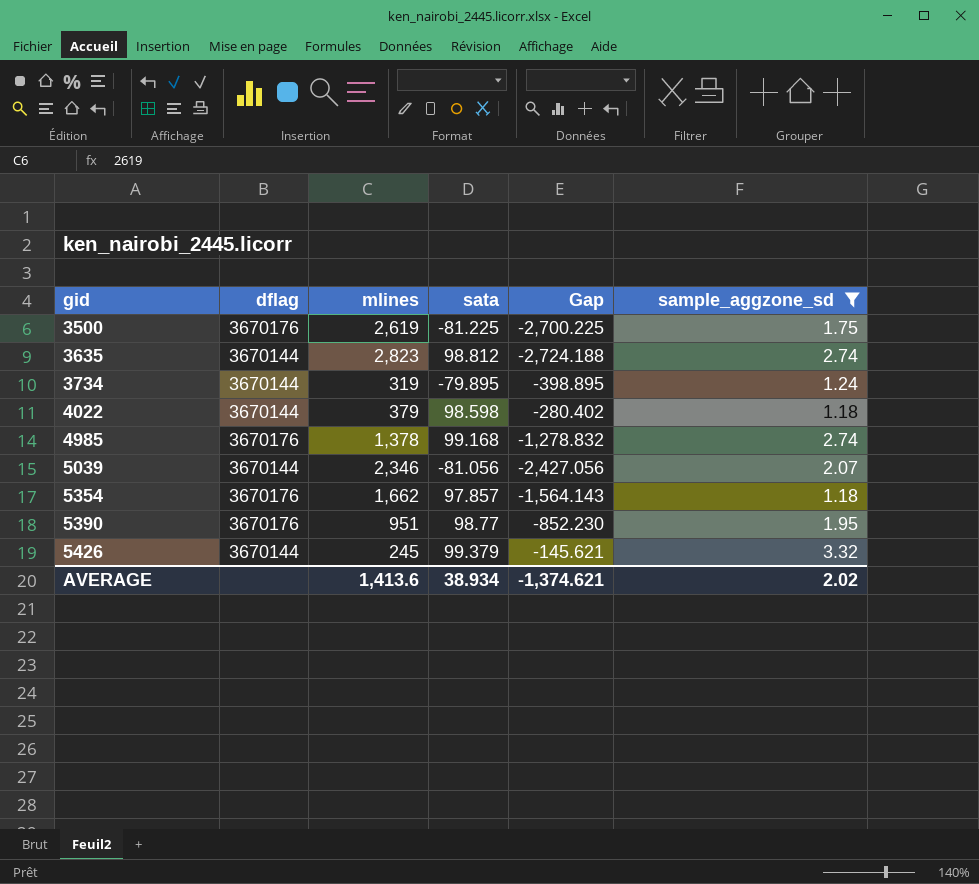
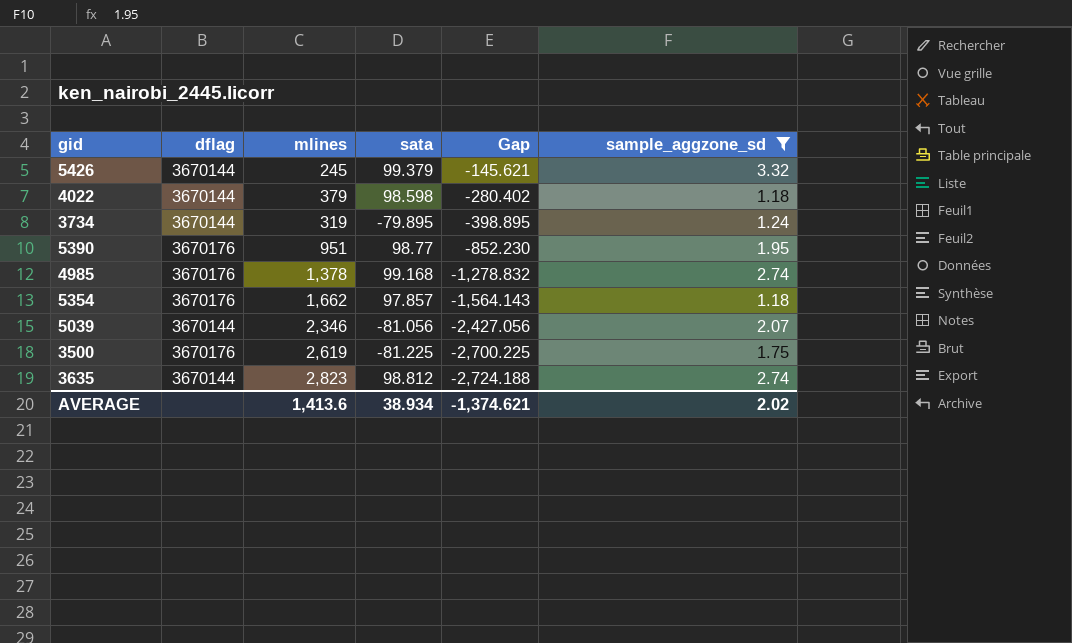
row order: gid ascending -> Gap descending

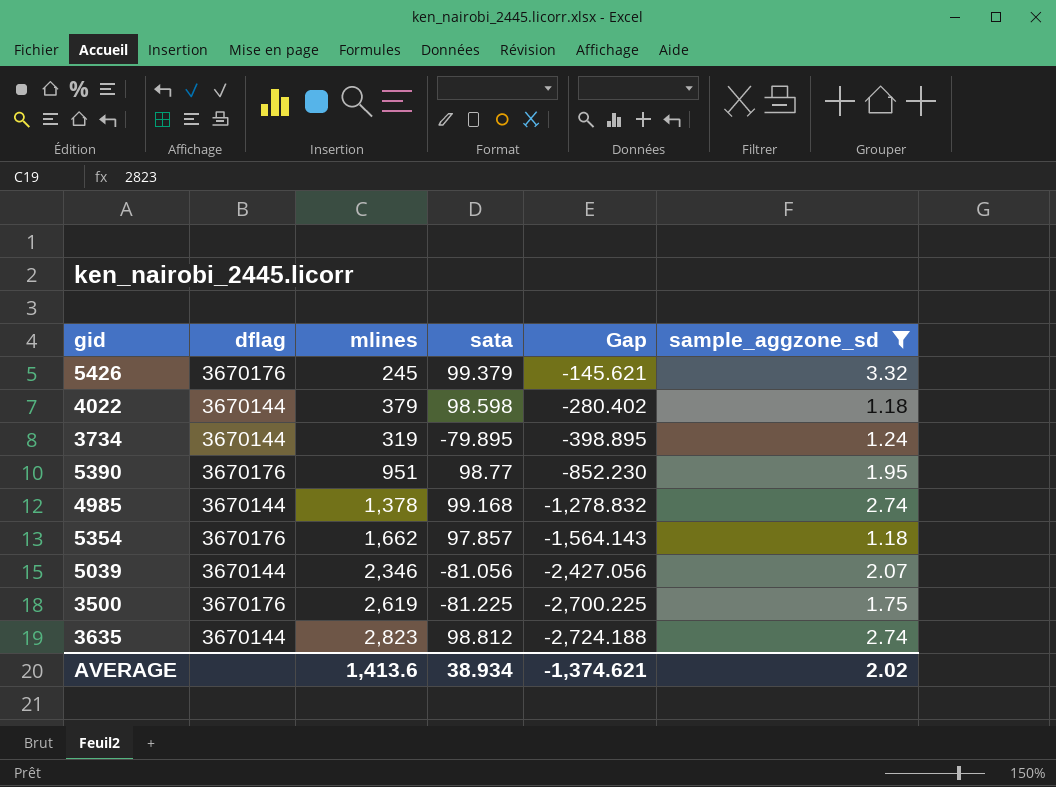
5426 | dflag: 3670144 -> 3670176
4985 | dflag: 3670176 -> 3670144

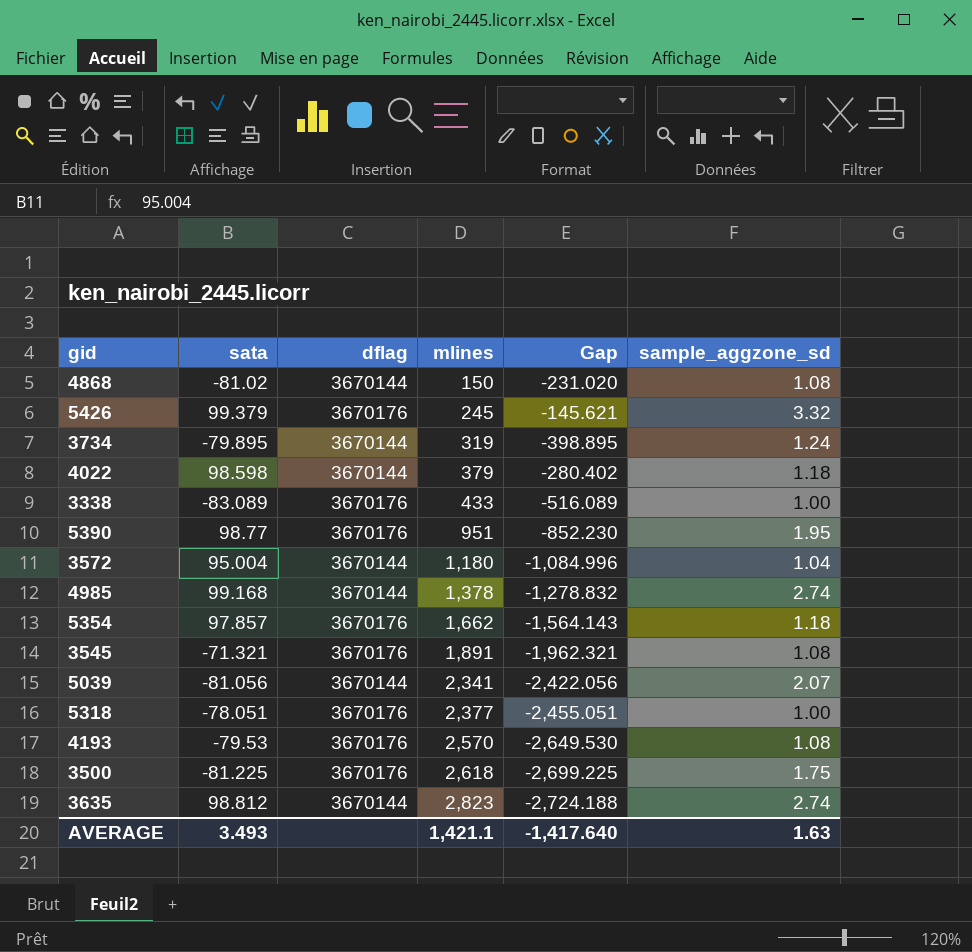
filter: sample_aggzone_sd >= 1.18 -> none
row order: Gap descending -> mlines ascending
column sata | position: 4 -> 2
5039 | mlines: 2,346 -> 2,341
5039 | Gap: -2,427.056 -> -2,422.056
3500 | mlines: 2,619 -> 2,618
3500 | Gap: -2,700.225 -> -2,699.225
AVERAGE | sata: 38.934 -> 3.493
AVERAGE | mlines: 1,413.6 -> 1,421.1
AVERAGE | Gap: -1,374.621 -> -1,417.640
AVERAGE | sample_aggzone_sd: 2.02 -> 1.63

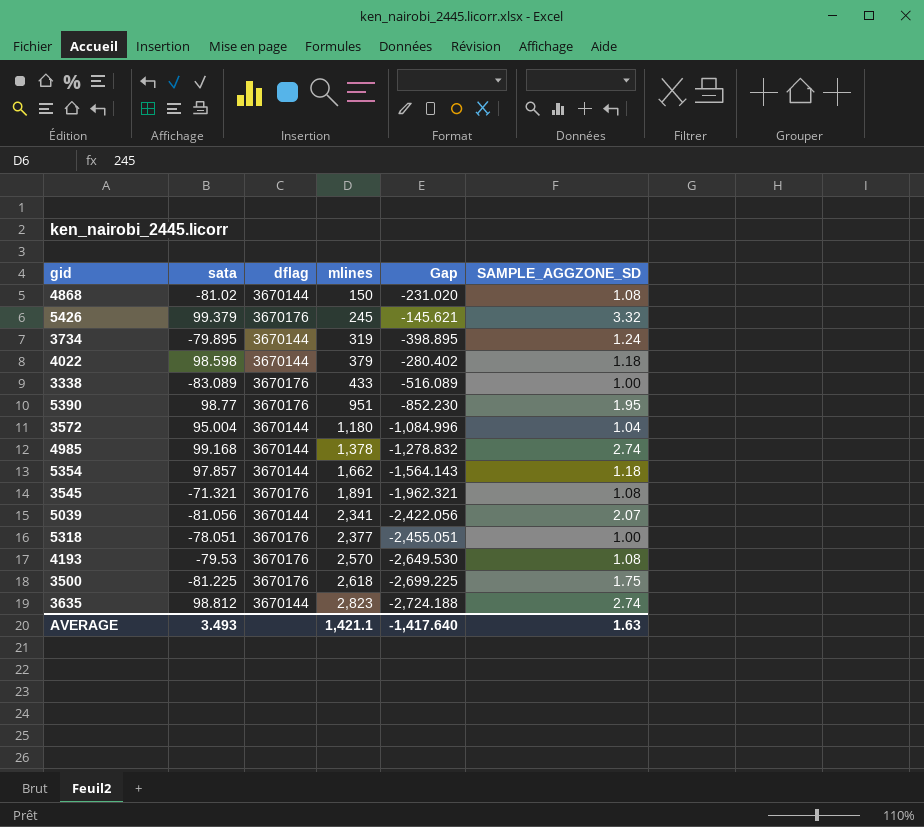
column name: sample_aggzone_sd -> SAMPLE_AGGZONE_SD
5354 | dflag: 3670176 -> 3670144

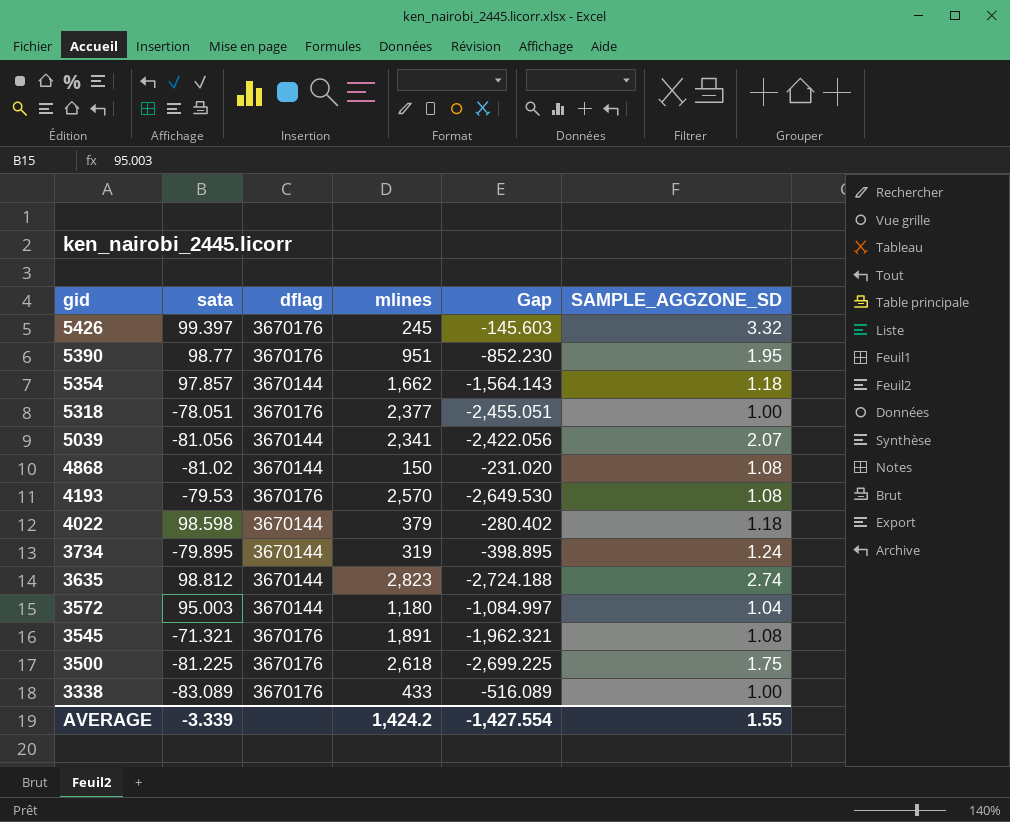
row order: mlines ascending -> gid descending
row 4985: 99.168 | 3670144 | 1,378 | -1,278.832 | 2.74 -> none
5426 | sata: 99.379 -> 99.397
5426 | Gap: -145.621 -> -145.603
3572 | sata: 95.004 -> 95.003
3572 | Gap: -1,084.996 -> -1,084.997
AVERAGE | sata: 3.493 -> -3.339
AVERAGE | mlines: 1,421.1 -> 1,424.2
AVERAGE | Gap: -1,417.640 -> -1,427.554
AVERAGE | SAMPLE_AGGZONE_SD: 1.63 -> 1.55

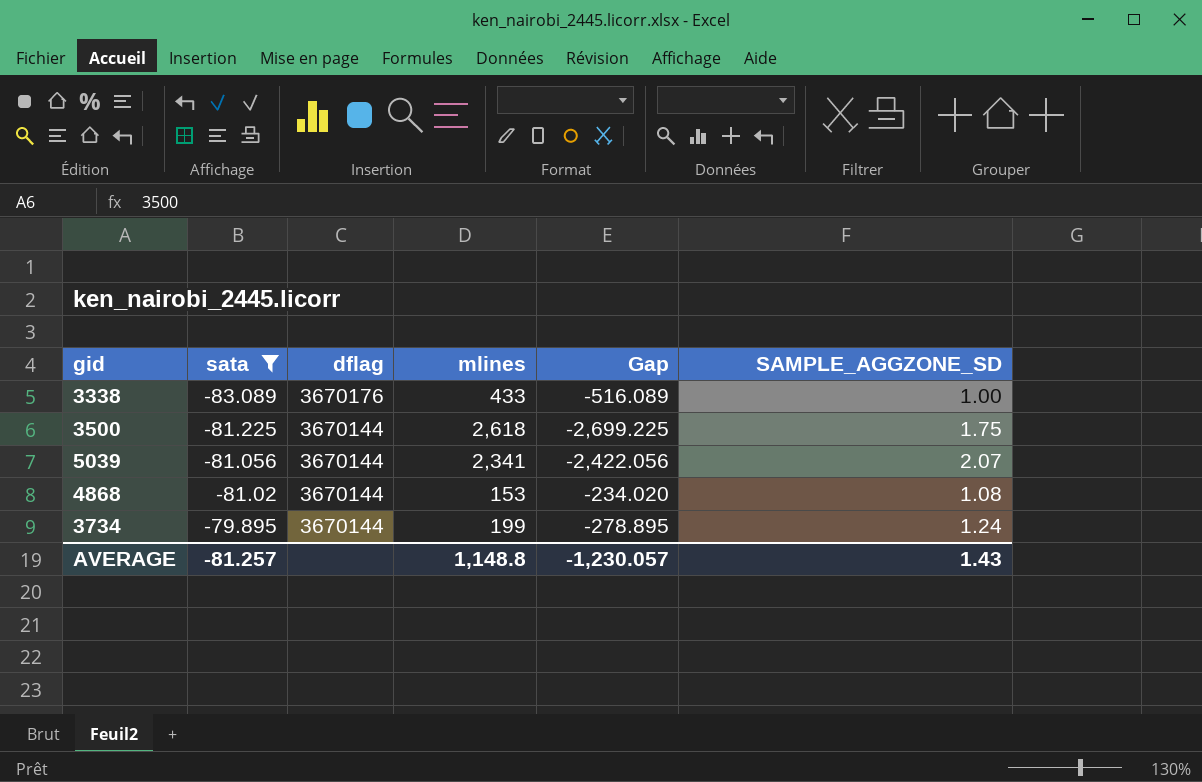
filter: none -> sata <= -79.895
row order: gid descending -> sata ascending
3500 | dflag: 3670176 -> 3670144
4868 | mlines: 150 -> 153
4868 | Gap: -231.020 -> -234.020
3734 | mlines: 319 -> 199
3734 | Gap: -398.895 -> -278.895
AVERAGE | sata: -3.339 -> -81.257
AVERAGE | mlines: 1,424.2 -> 1,148.8
AVERAGE | Gap: -1,427.554 -> -1,230.057
AVERAGE | SAMPLE_AGGZONE_SD: 1.55 -> 1.43

